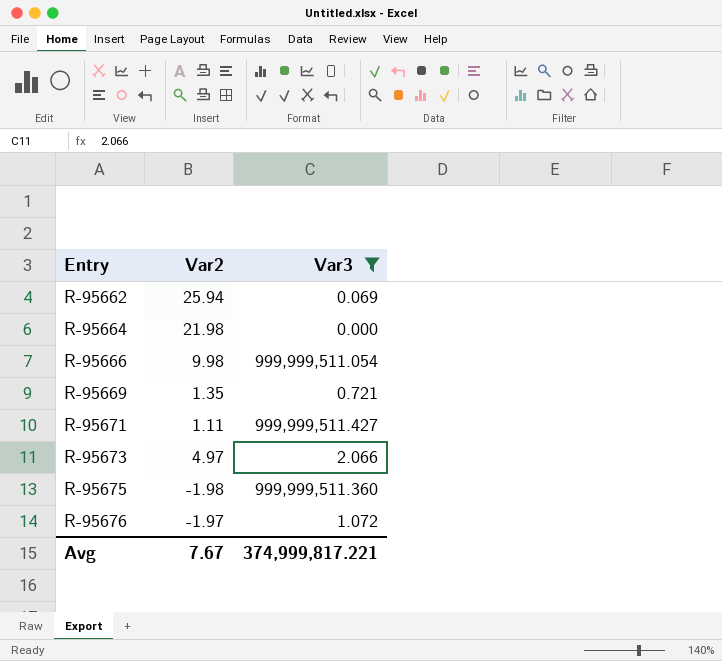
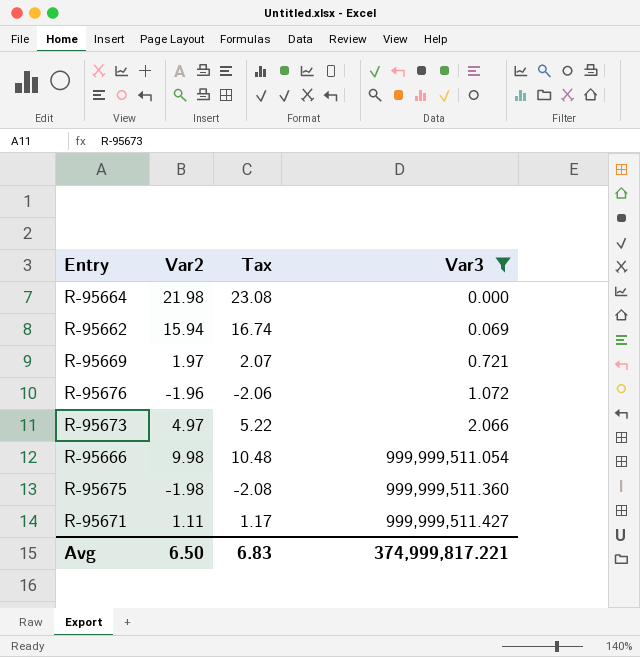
row order: Entry ascending -> Var3 ascending
column Tax | formula: none -> [Var2] * 1.05
R-95662 | Var2: 25.94 -> 15.94
R-95669 | Var2: 1.35 -> 1.97
R-95676 | Var2: -1.97 -> -1.96
Avg | Var2: 7.67 -> 6.50

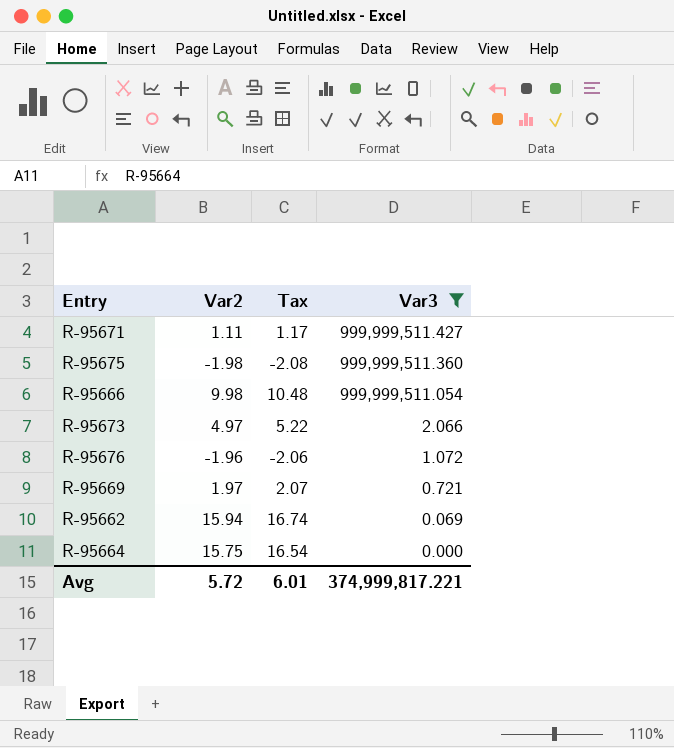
row order: Var3 ascending -> Var3 descending
R-95664 | Var2: 21.98 -> 15.75
R-95664 | Tax: 23.08 -> 16.54
Avg | Var2: 6.50 -> 5.72
Avg | Tax: 6.83 -> 6.01

